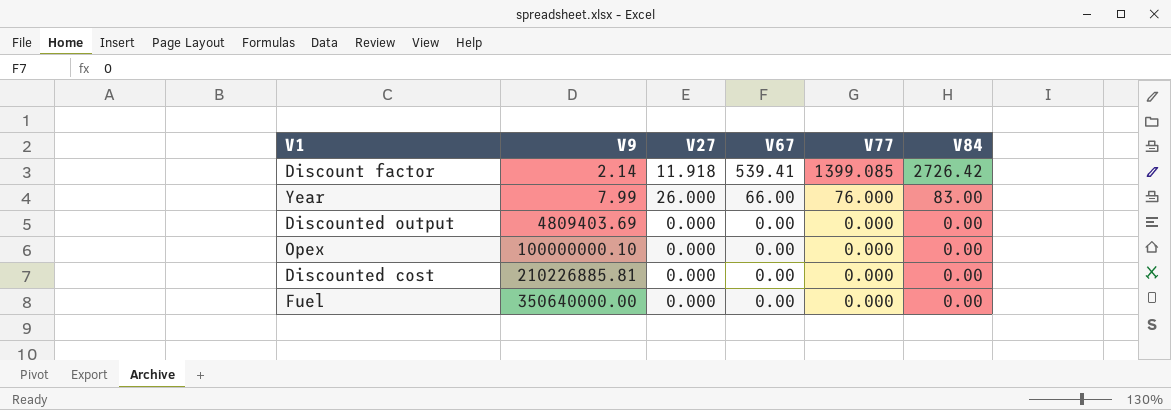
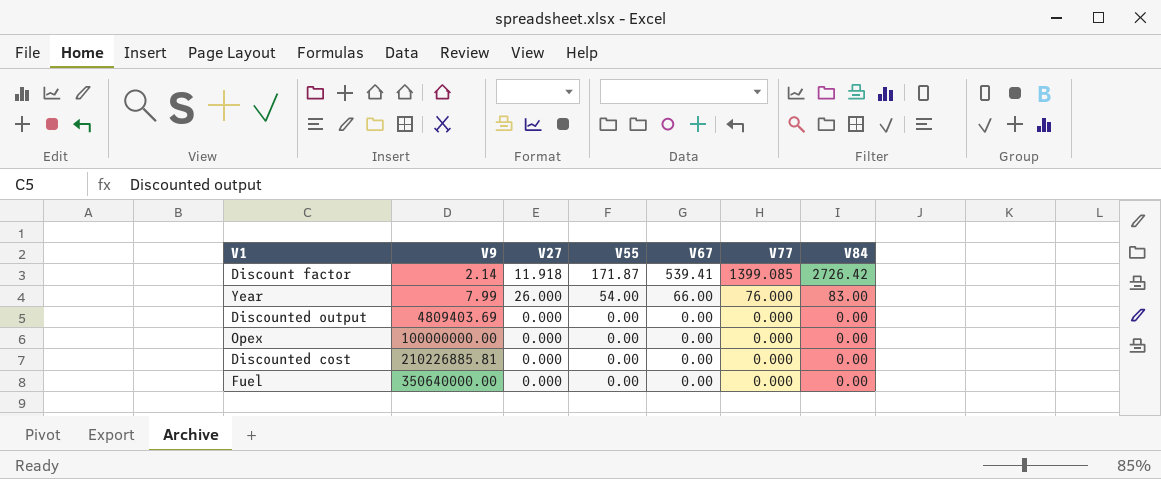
column V55 | position: none -> 4
Opex | V9: 100000000.10 -> 100000000.00

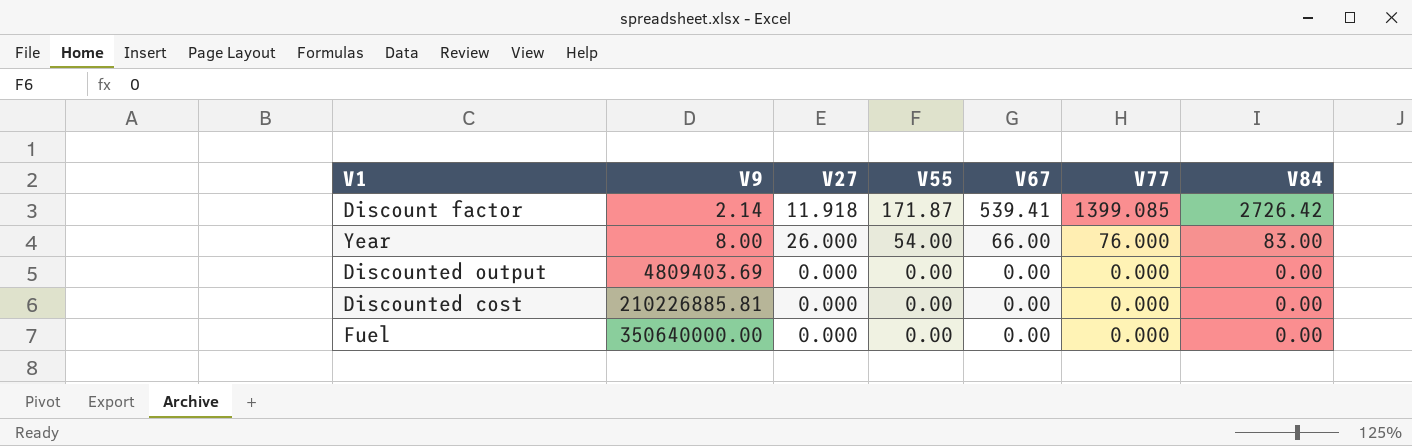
row Opex: 100000000.00 | 0.000 | 0.00 | 0.00 | 0.000 | 0.00 -> none
Year | V9: 7.99 -> 8.00

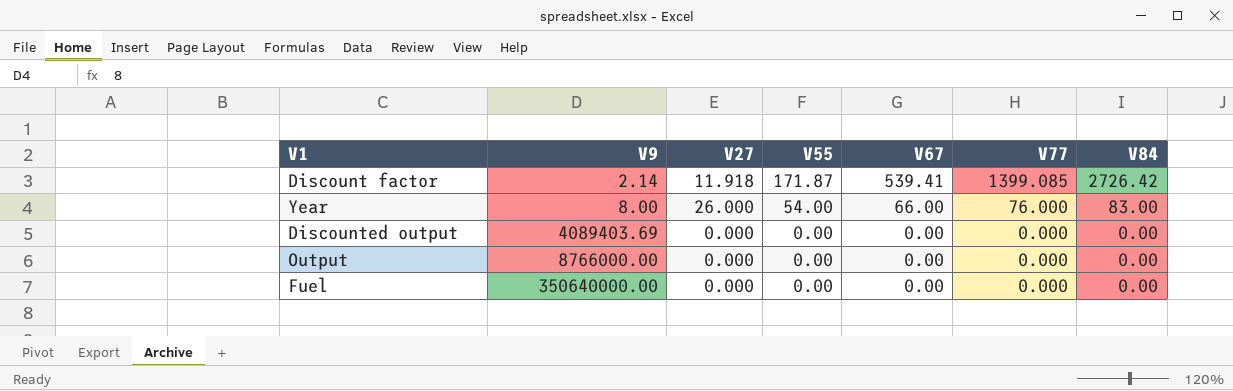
row Discounted cost: 210226885.81 | 0.000 | 0.00 | 0.00 | 0.000 | 0.00 -> none
Discounted output | V9: 4809403.69 -> 4089403.69
row Output: none -> 8766000.00 | 0.000 | 0.00 | 0.00 | 0.000 | 0.00

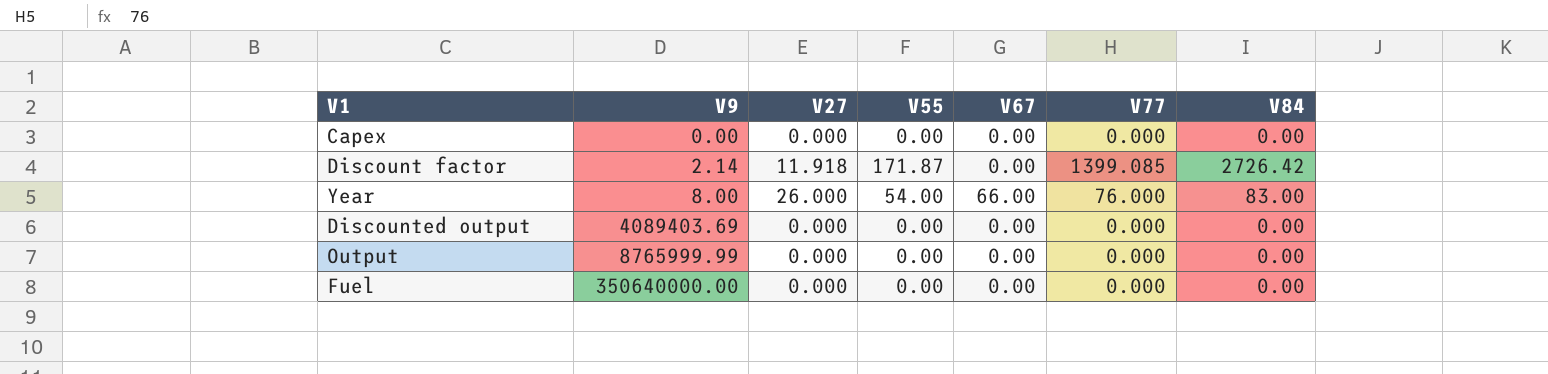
row Capex: none -> 0.00 | 0.000 | 0.00 | 0.00 | 0.000 | 0.00
Discount factor | V67: 539.41 -> 0.00
Output | V9: 8766000.00 -> 8765999.99

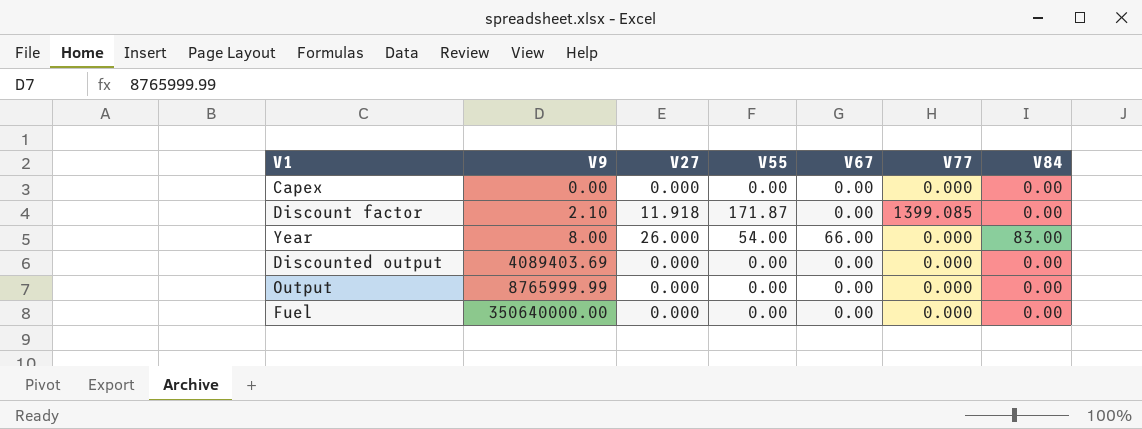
Discount factor | V9: 2.14 -> 2.10
Discount factor | V84: 2726.42 -> 0.00
Year | V77: 76.000 -> 0.000

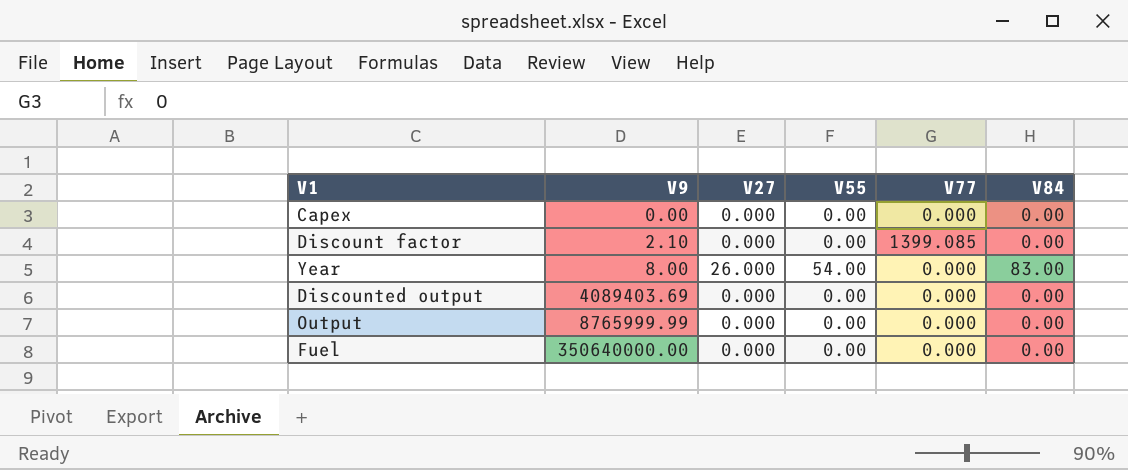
column V67 | position: 5 -> none
Discount factor | V27: 11.918 -> 0.000
Discount factor | V55: 171.87 -> 0.00

